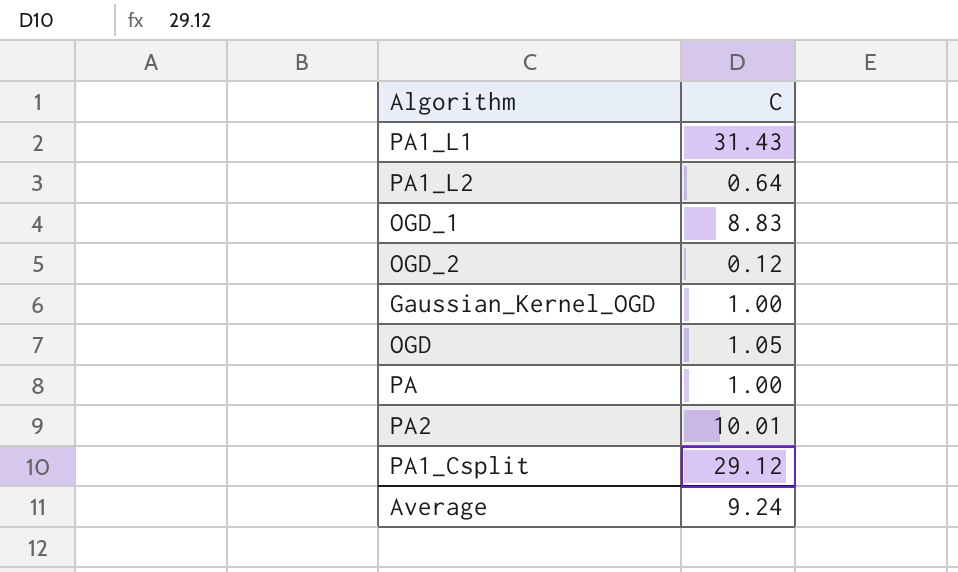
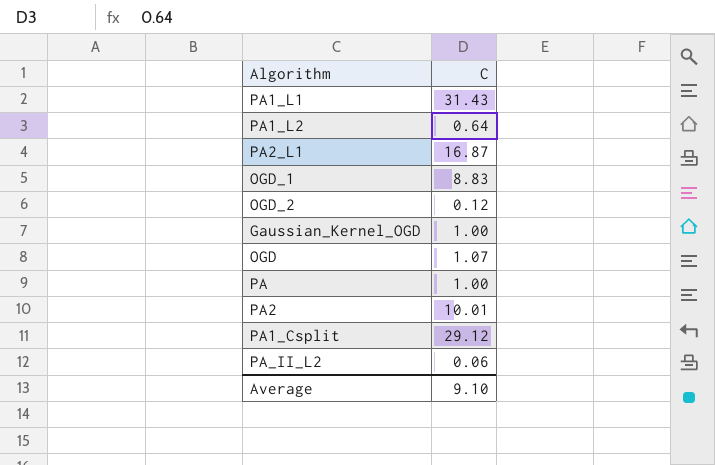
row PA2_L1: none -> 16.87
OGD | C: 1.05 -> 1.07
row PA_II_L2: none -> 0.06
Average | C: 9.24 -> 9.10

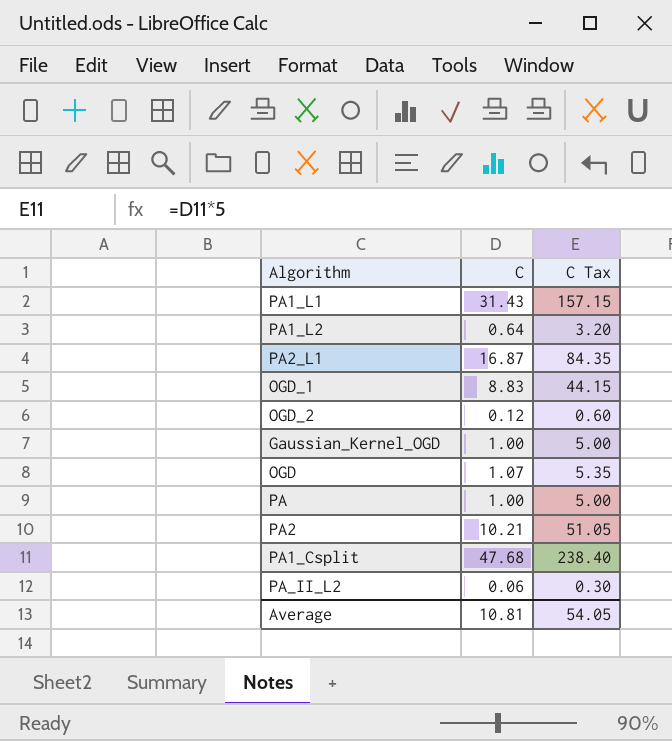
column C Tax | formula: none -> [C] * 5
PA2 | C: 10.01 -> 10.21
PA1_Csplit | C: 29.12 -> 47.68
Average | C: 9.10 -> 10.81

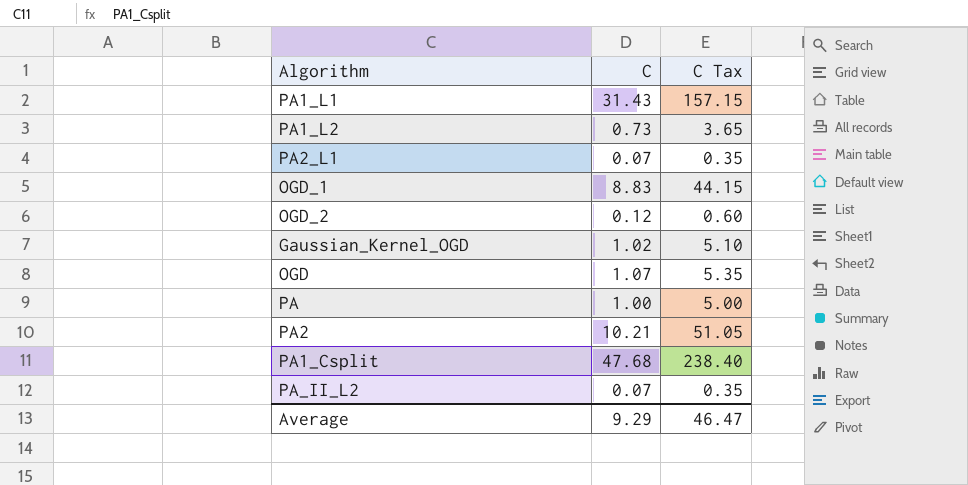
PA1_L2 | C: 0.64 -> 0.73
PA1_L2 | C Tax: 3.20 -> 3.65
PA2_L1 | C: 16.87 -> 0.07
PA2_L1 | C Tax: 84.35 -> 0.35
Gaussian_Kernel_OGD | C: 1.00 -> 1.02
Gaussian_Kernel_OGD | C Tax: 5.00 -> 5.10
PA_II_L2 | C: 0.06 -> 0.07
PA_II_L2 | C Tax: 0.30 -> 0.35
Average | C: 10.81 -> 9.29
Average | C Tax: 54.05 -> 46.47

